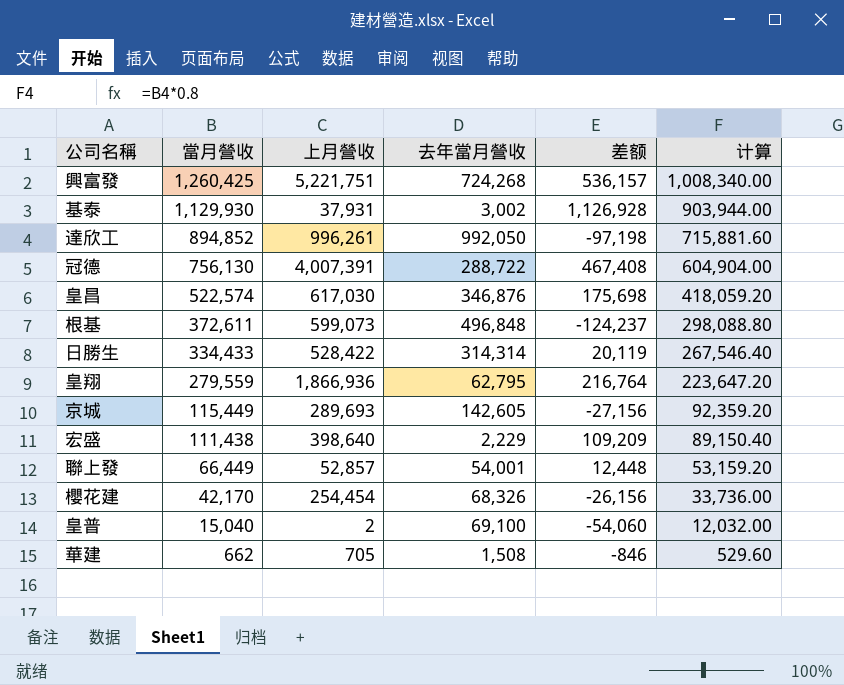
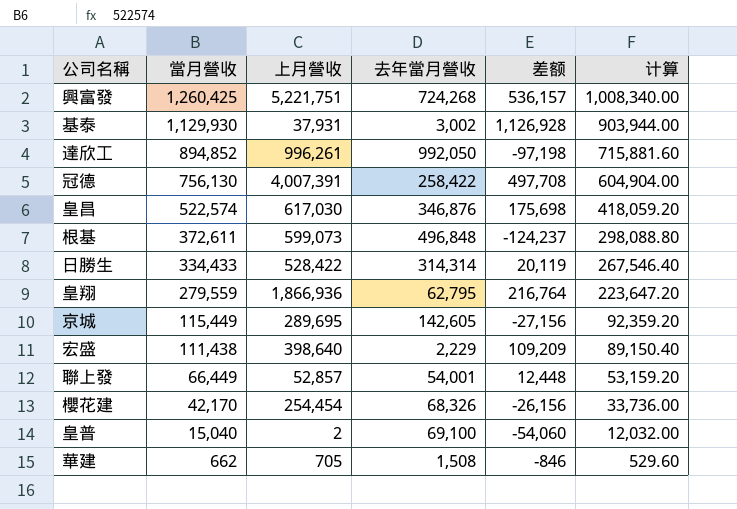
冠德 | 去年當月營收: 288,722 -> 258,422
冠德 | 差额: 467,408 -> 497,708
京城 | 上月營收: 289,693 -> 289,695

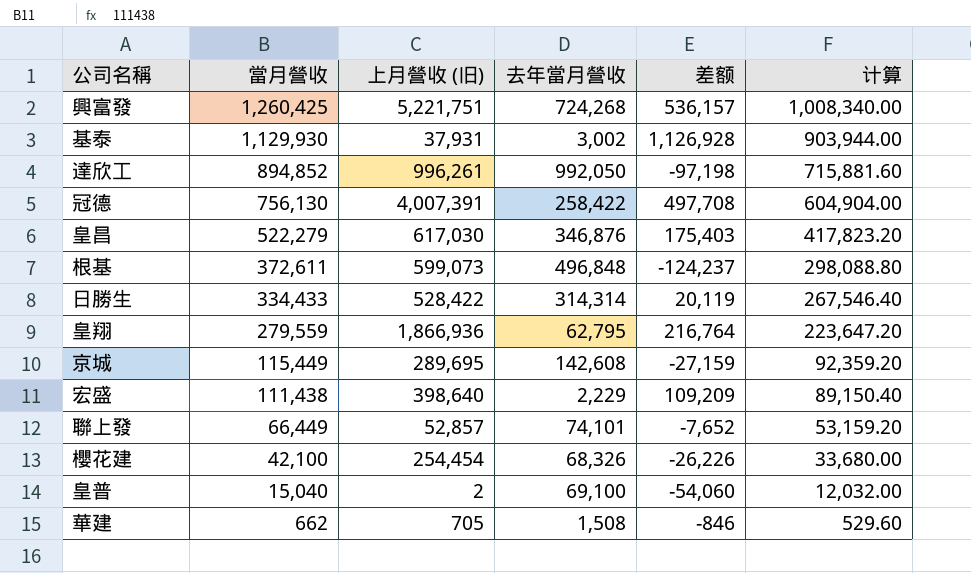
column name: 上月營收 -> 上月營收 (旧)
皇昌 | 當月營收: 522,574 -> 522,279
皇昌 | 差额: 175,698 -> 175,403
皇昌 | 计算: 418,059.20 -> 417,823.20
京城 | 去年當月營收: 142,605 -> 142,608
京城 | 差额: -27,156 -> -27,159
聯上發 | 去年當月營收: 54,001 -> 74,101
聯上發 | 差额: 12,448 -> -7,652
櫻花建 | 當月營收: 42,170 -> 42,100
櫻花建 | 差额: -26,156 -> -26,226
櫻花建 | 计算: 33,736.00 -> 33,680.00

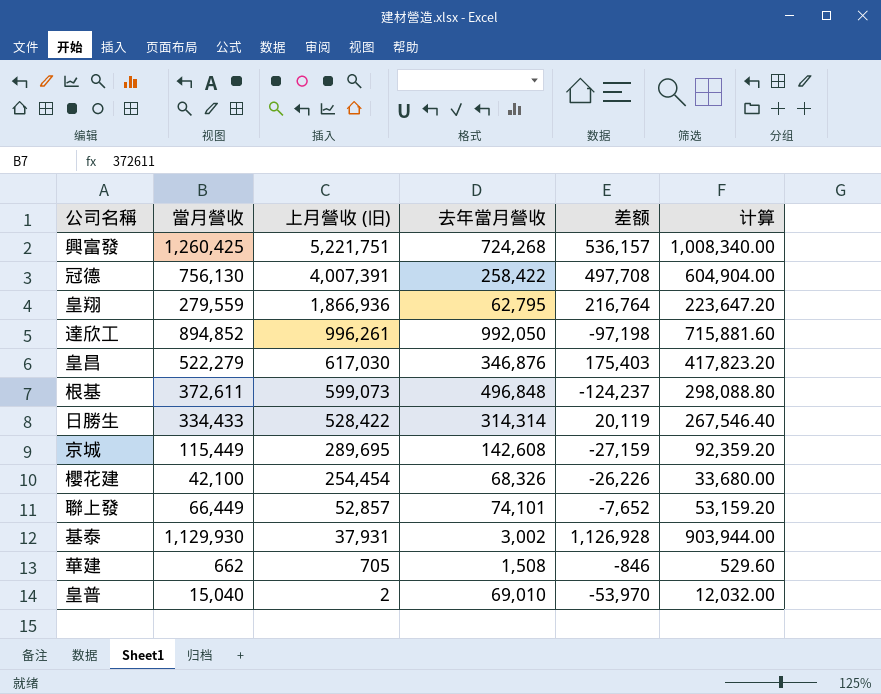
row order: 當月營收 descending -> 上月營收 (旧) descending
row 宏盛: 111,438 | 398,640 | 2,229 | 109,209 | 89,150.40 -> none
皇普 | 去年當月營收: 69,100 -> 69,010
皇普 | 差额: -54,060 -> -53,970

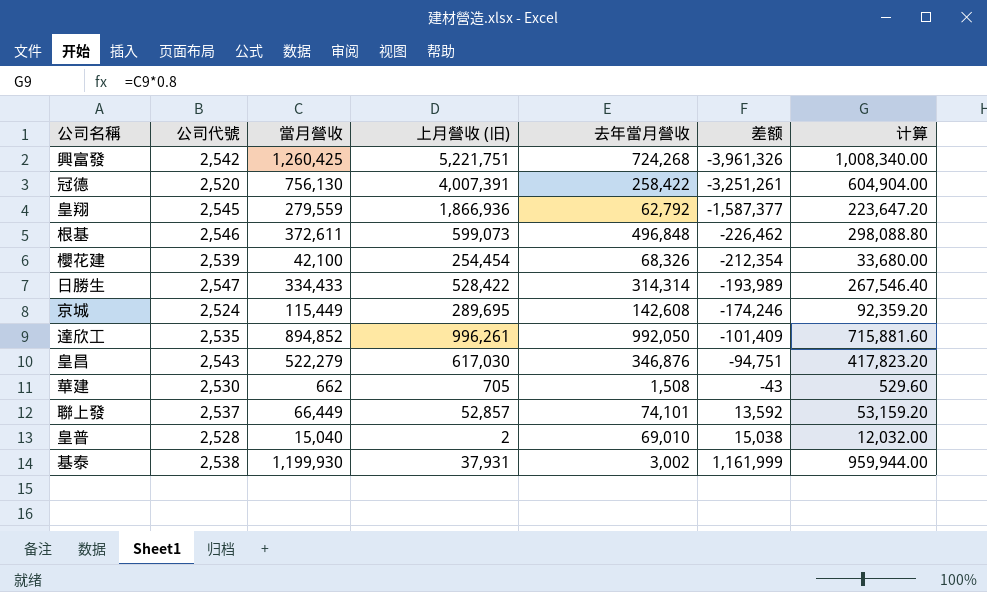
row order: 上月營收 (旧) descending -> 差额 ascending
column 公司代號 | position: none -> 2
column 差额 | formula: [當月營收] - [去年當月營收] -> [當月營收] - [上月營收 (旧)]
皇翔 | 去年當月營收: 62,795 -> 62,792
基泰 | 當月營收: 1,129,930 -> 1,199,930
基泰 | 计算: 903,944.00 -> 959,944.00

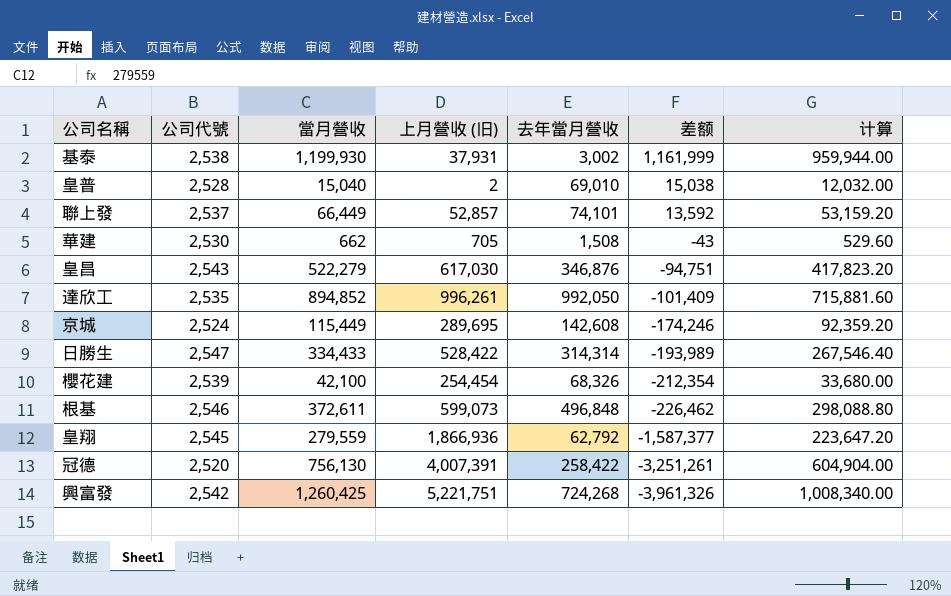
row order: 差额 ascending -> 差额 descending

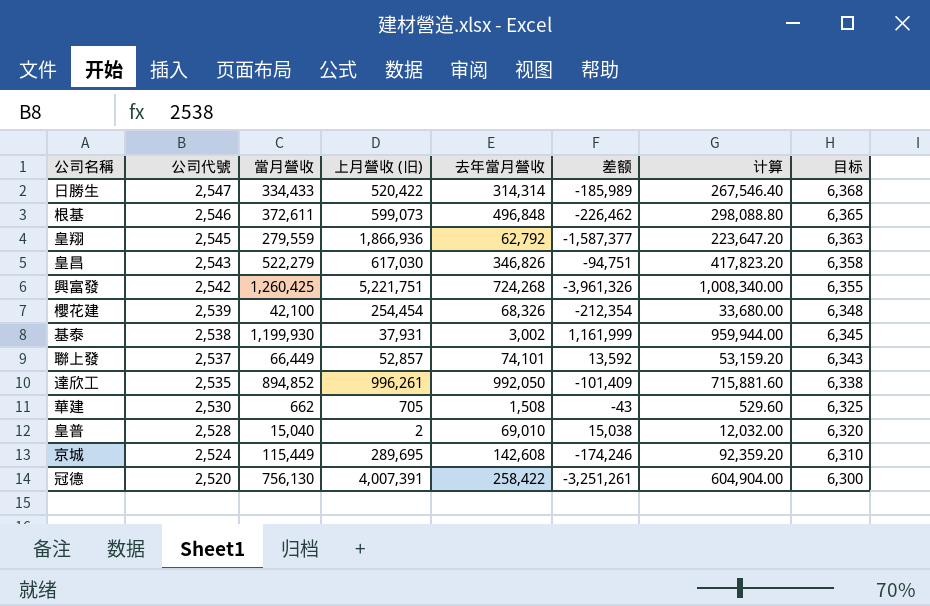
row order: 差额 descending -> 公司代號 descending
column 目标 | formula: none -> [公司代號] * 2.5
日勝生 | 上月營收 (旧): 528,422 -> 520,422
日勝生 | 差额: -193,989 -> -185,989
皇昌 | 去年當月營收: 346,876 -> 346,826

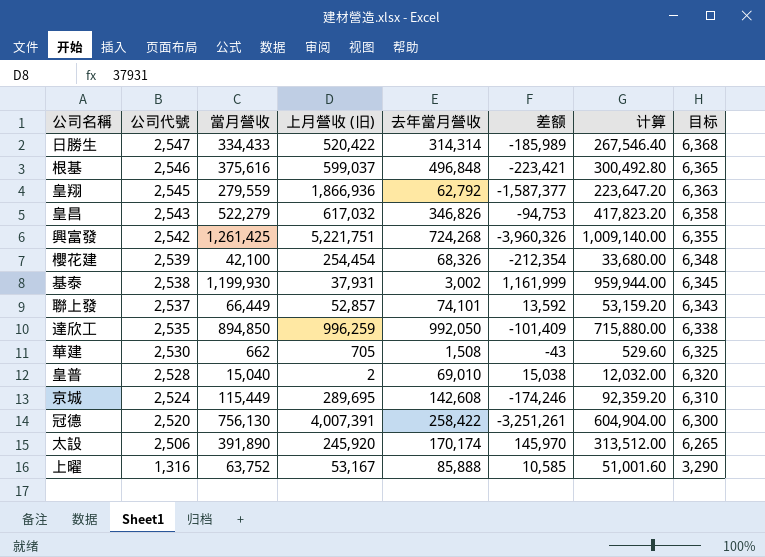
根基 | 當月營收: 372,611 -> 375,616
根基 | 上月營收 (旧): 599,073 -> 599,037
根基 | 差额: -226,462 -> -223,421
根基 | 计算: 298,088.80 -> 300,492.80
皇昌 | 上月營收 (旧): 617,030 -> 617,032
皇昌 | 差额: -94,751 -> -94,753
興富發 | 當月營收: 1,260,425 -> 1,261,425
興富發 | 差额: -3,961,326 -> -3,960,326
興富發 | 计算: 1,008,340.00 -> 1,009,140.00
達欣工 | 當月營收: 894,852 -> 894,850
達欣工 | 上月營收 (旧): 996,261 -> 996,259
達欣工 | 计算: 715,881.60 -> 715,880.00
row 太設: none -> 2,506 | 391,890 | 245,920 | 170,174 | 145,970 | 313,512.00 | 6,265
row 上曜: none -> 1,316 | 63,752 | 53,167 | 85,888 | 10,585 | 51,001.60 | 3,290

